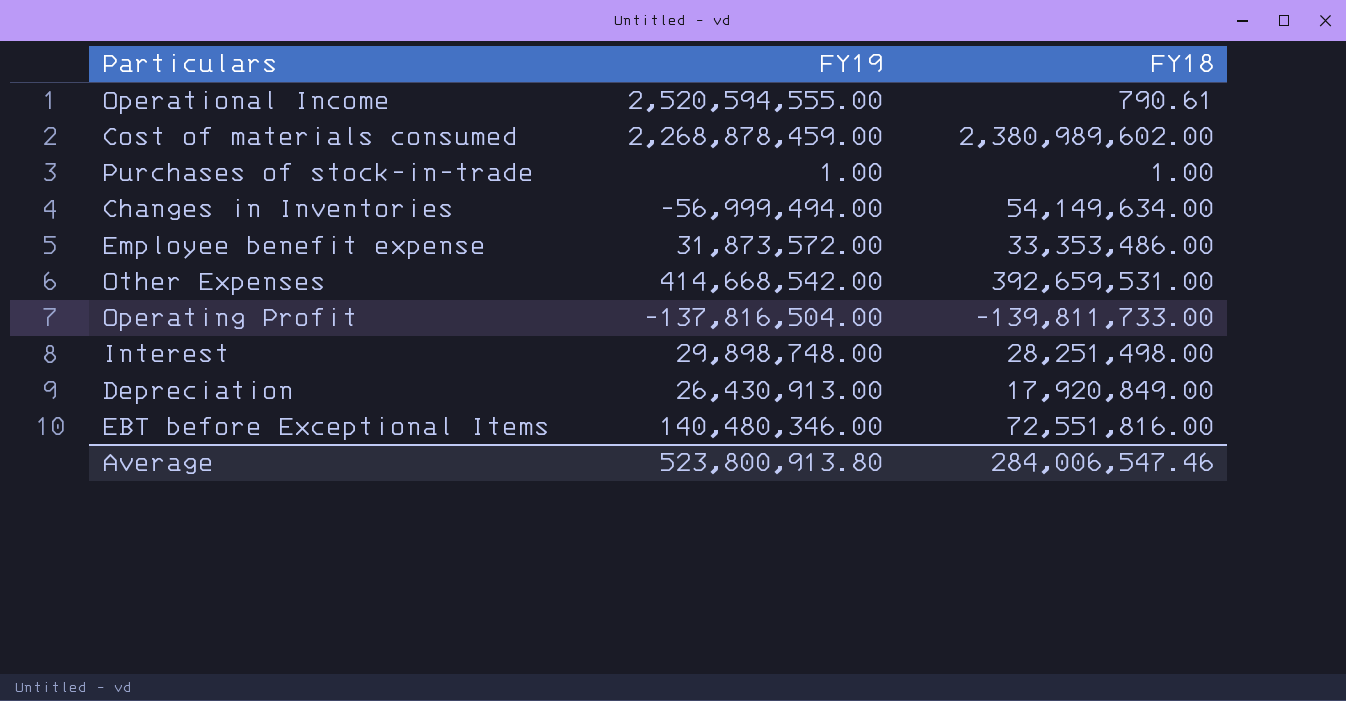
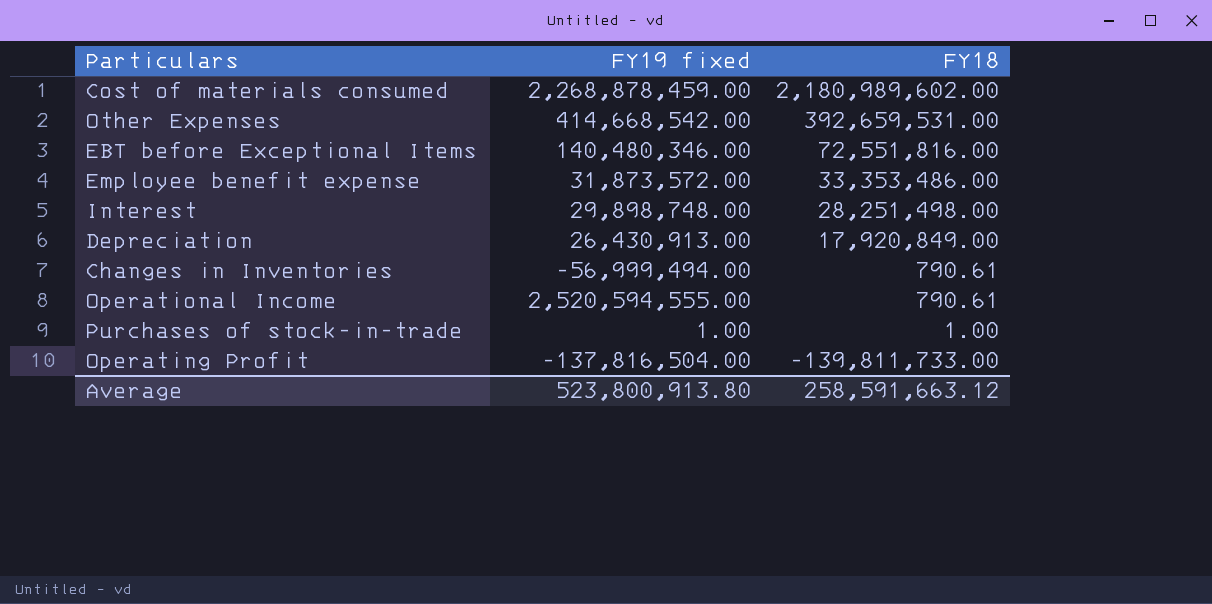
row order: none -> FY18 descending
column name: FY19 -> FY19 fixed
Cost of materials consumed | FY18: 2,380,989,602.00 -> 2,180,989,602.00
Changes in Inventories | FY18: 54,149,634.00 -> 790.61
Average | FY18: 284,006,547.46 -> 258,591,663.12

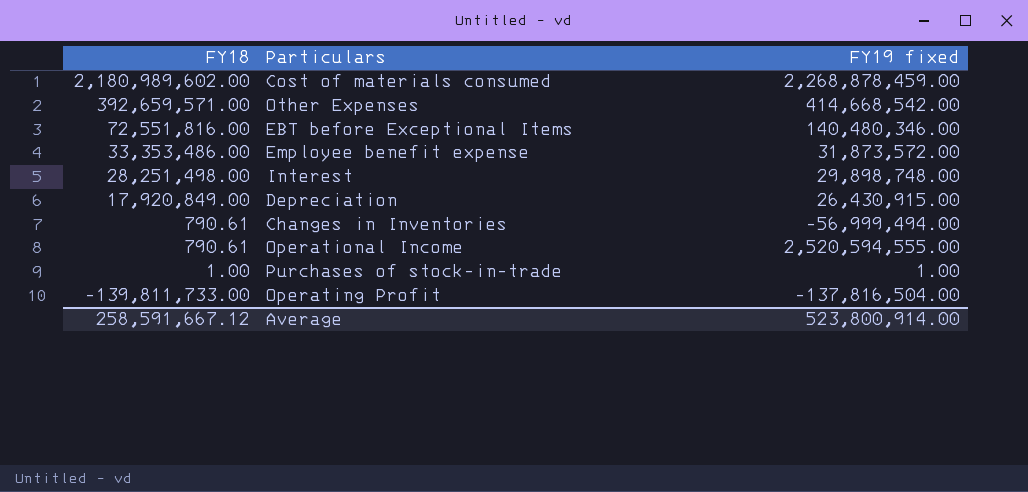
column FY18 | position: 3 -> 1
Other Expenses | FY18: 392,659,531.00 -> 392,659,571.00
Depreciation | FY19 fixed: 26,430,913.00 -> 26,430,915.00
Average | FY18: 258,591,663.12 -> 258,591,667.12
Average | FY19 fixed: 523,800,913.80 -> 523,800,914.00

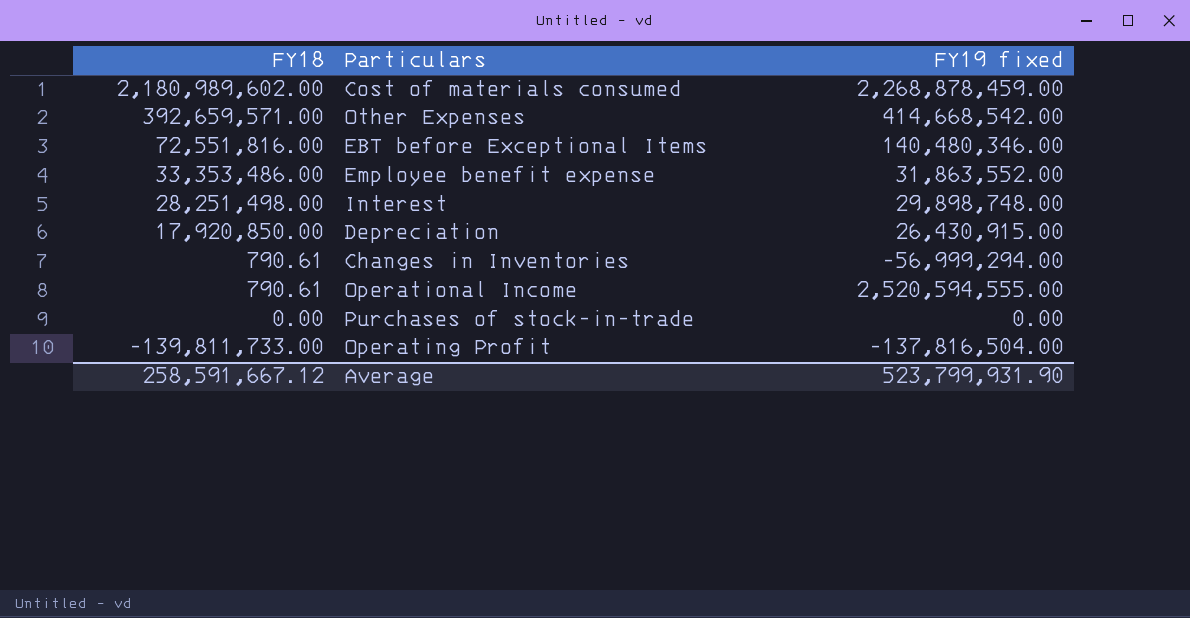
Employee benefit expense | FY19 fixed: 31,873,572.00 -> 31,863,552.00
Depreciation | FY18: 17,920,849.00 -> 17,920,850.00
Changes in Inventories | FY19 fixed: -56,999,494.00 -> -56,999,294.00
Purchases of stock-in-trade | FY18: 1.00 -> 0.00
Purchases of stock-in-trade | FY19 fixed: 1.00 -> 0.00
Average | FY19 fixed: 523,800,914.00 -> 523,799,931.90

